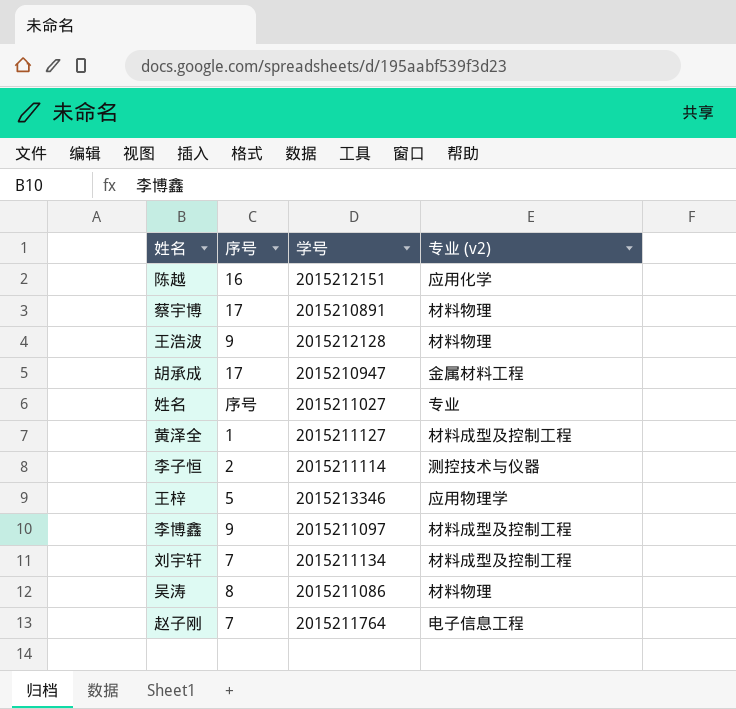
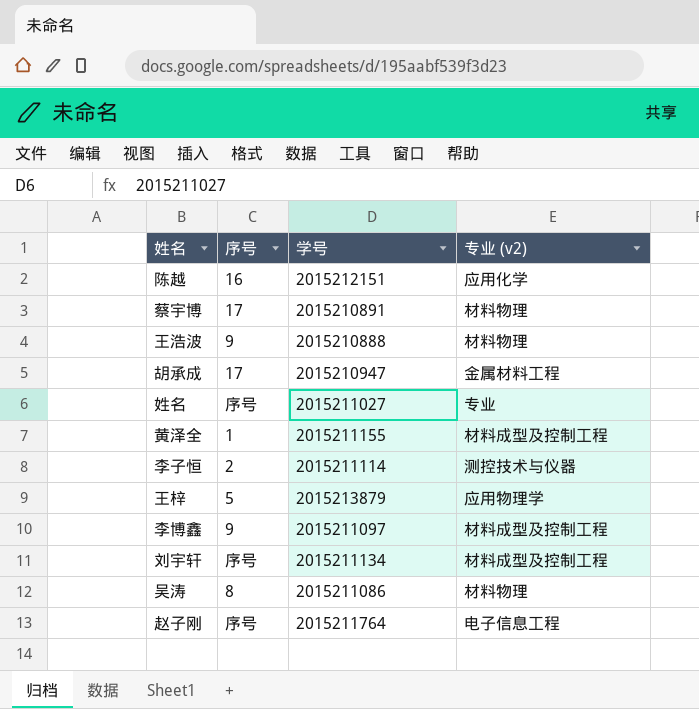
王浩波 | 学号: 2015212128 -> 2015210888
黄泽全 | 学号: 2015211127 -> 2015211155
王梓 | 学号: 2015213346 -> 2015213879
刘宇轩 | 序号: 7 -> 序号
赵子刚 | 序号: 7 -> 序号

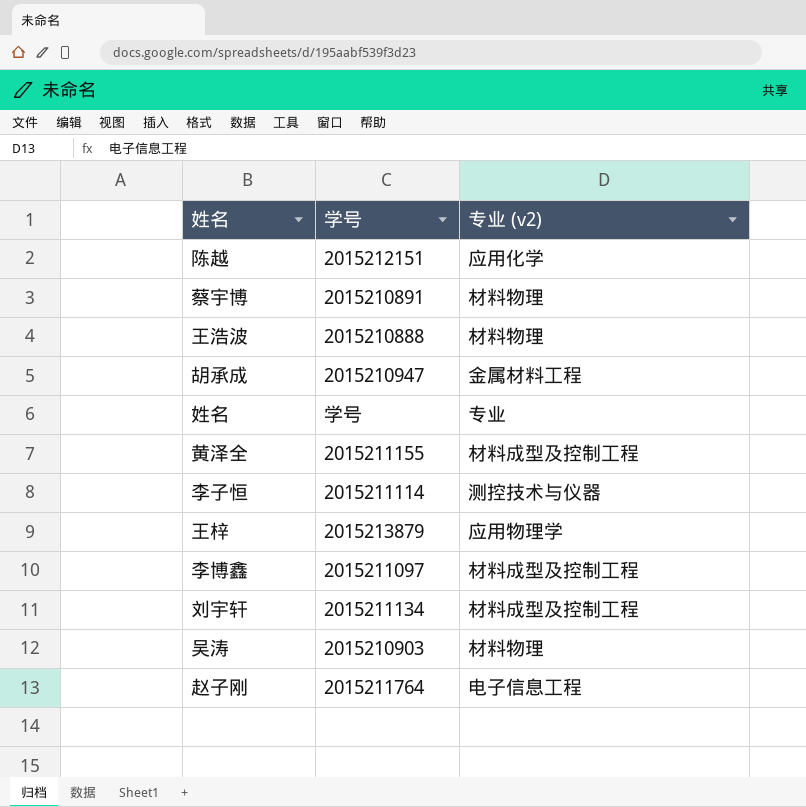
column 序号 | position: 2 -> none
姓名 | 学号: 2015211027 -> 学号
吴涛 | 学号: 2015211086 -> 2015210903

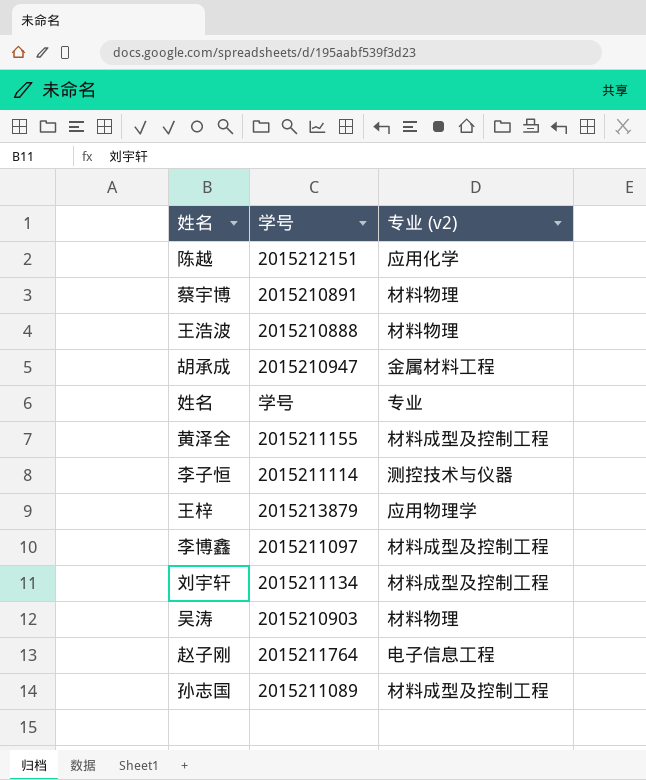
row 孙志国: none -> 2015211089 | 材料成型及控制工程

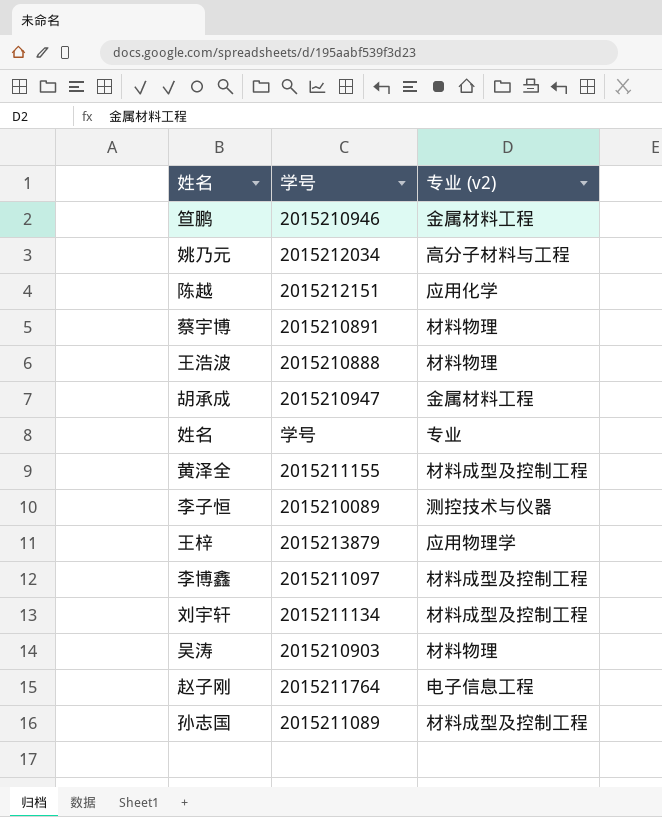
row 笪鹏: none -> 2015210946 | 金属材料工程
row 姚乃元: none -> 2015212034 | 高分子材料与工程
李子恒 | 学号: 2015211114 -> 2015210089

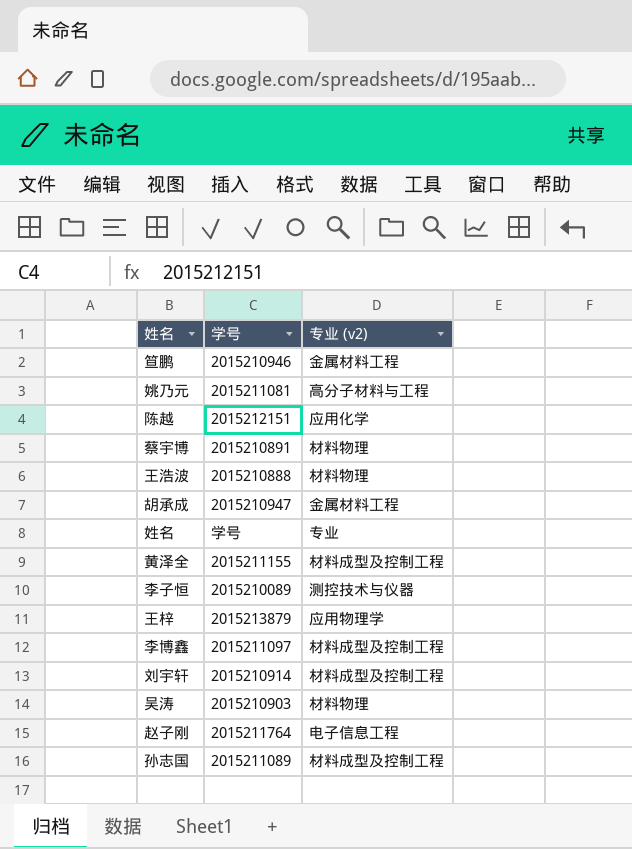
姚乃元 | 学号: 2015212034 -> 2015211081
刘宇轩 | 学号: 2015211134 -> 2015210914

